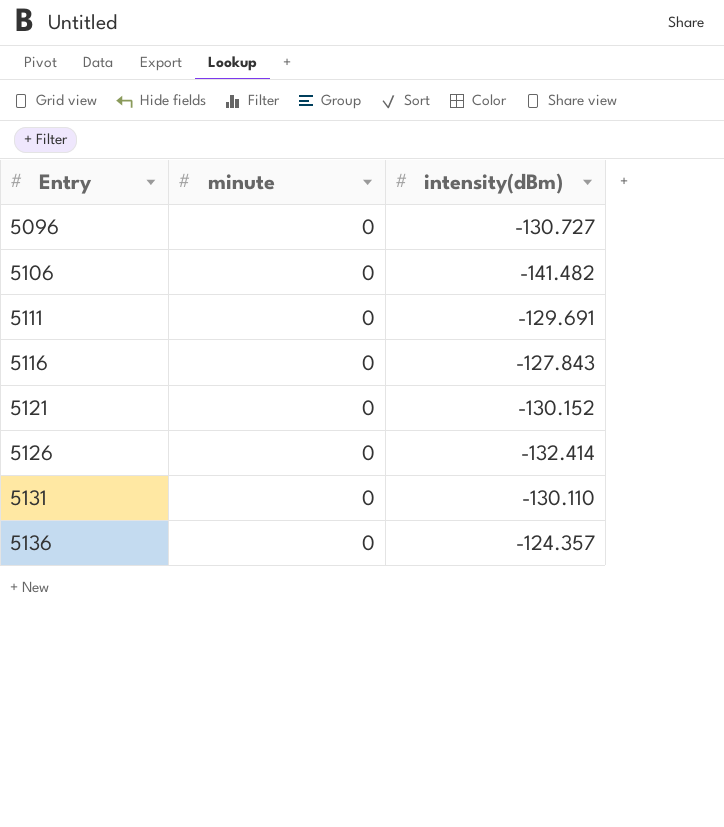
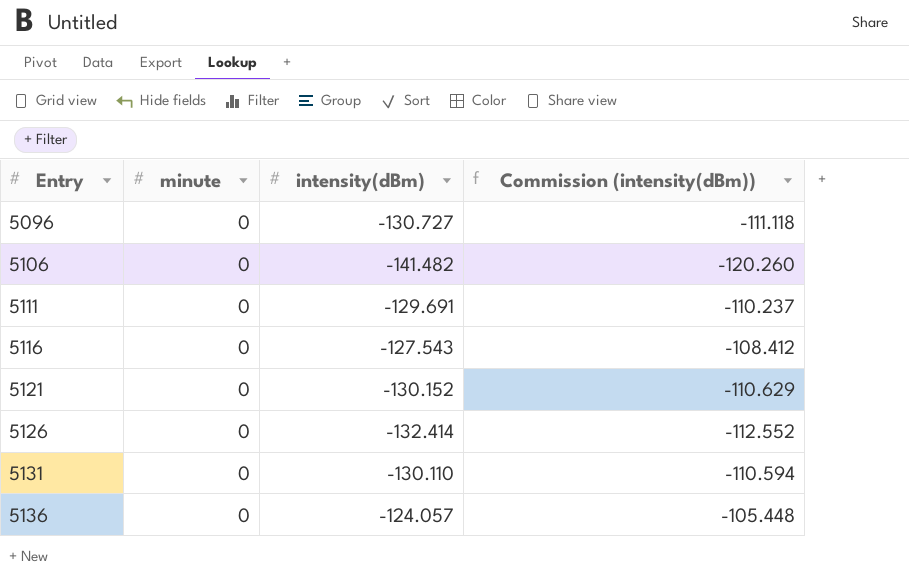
column Commission (intensity(dBm)) | formula: none -> [intensity(dBm)] * 0.85
5116 | intensity(dBm): -127.843 -> -127.543
5136 | intensity(dBm): -124.357 -> -124.057

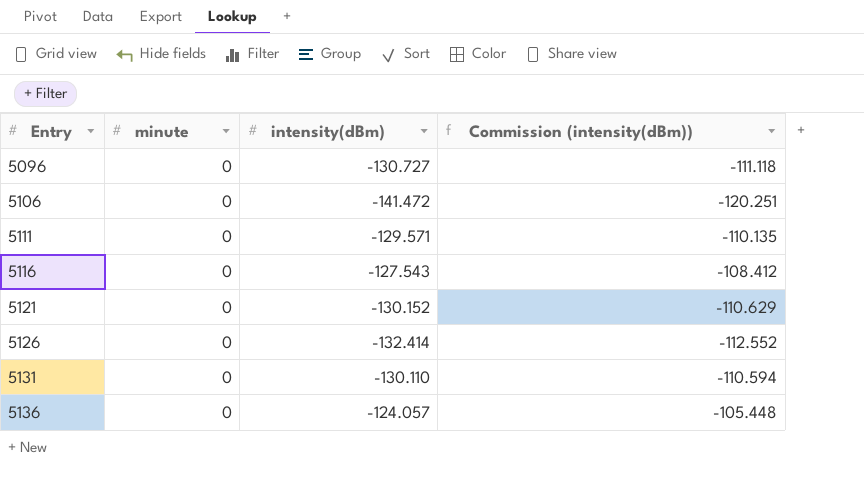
5106 | intensity(dBm): -141.482 -> -141.472
5106 | Commission (intensity(dBm)): -120.260 -> -120.251
5111 | intensity(dBm): -129.691 -> -129.571
5111 | Commission (intensity(dBm)): -110.237 -> -110.135

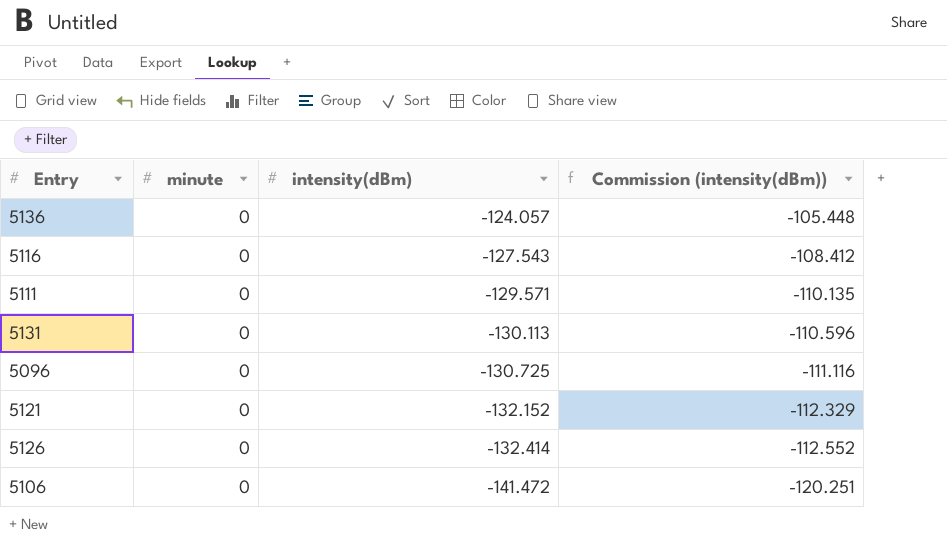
row order: Entry ascending -> intensity(dBm) descending
5131 | intensity(dBm): -130.110 -> -130.113
5131 | Commission (intensity(dBm)): -110.594 -> -110.596
5096 | intensity(dBm): -130.727 -> -130.725
5096 | Commission (intensity(dBm)): -111.118 -> -111.116
5121 | intensity(dBm): -130.152 -> -132.152
5121 | Commission (intensity(dBm)): -110.629 -> -112.329

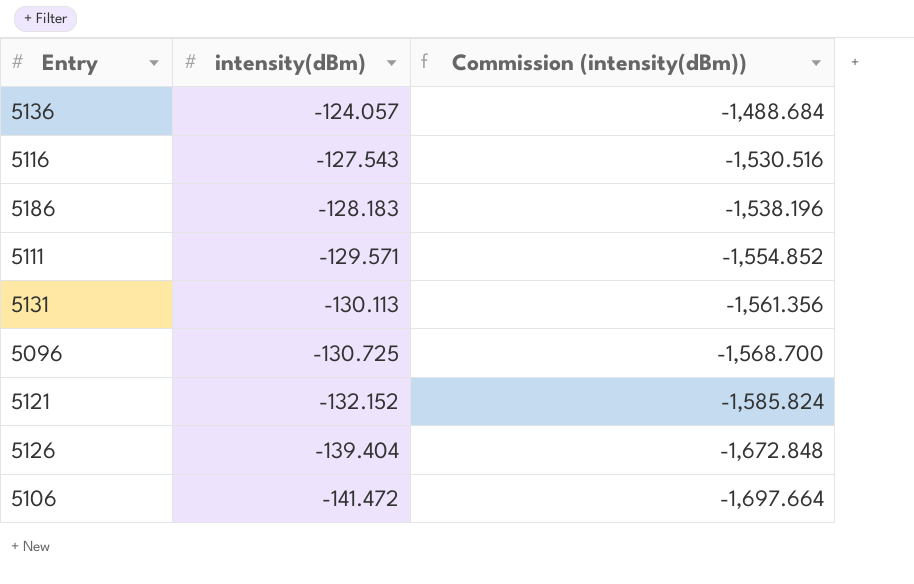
column minute | position: 2 -> none
column Commission (intensity(dBm)) | formula: [intensity(dBm)] * 0.85 -> [intensity(dBm)] * 12
row 5186: none -> -128.183 | -1,538.196
5126 | intensity(dBm): -132.414 -> -139.404

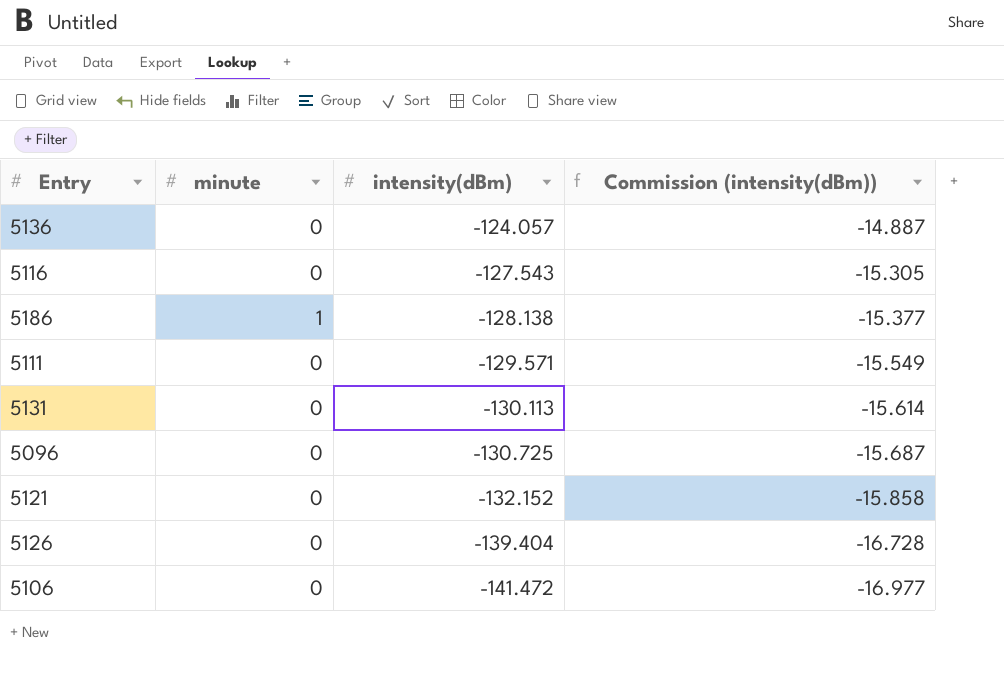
column minute | position: none -> 2
column Commission (intensity(dBm)) | formula: [intensity(dBm)] * 12 -> [intensity(dBm)] * 0.12
5186 | intensity(dBm): -128.183 -> -128.138

